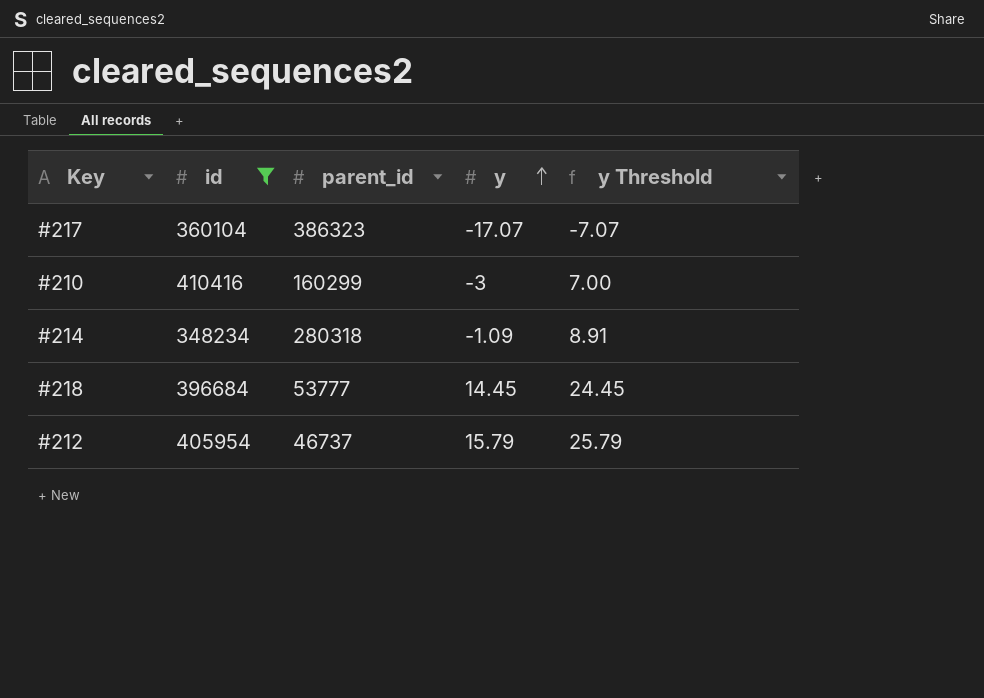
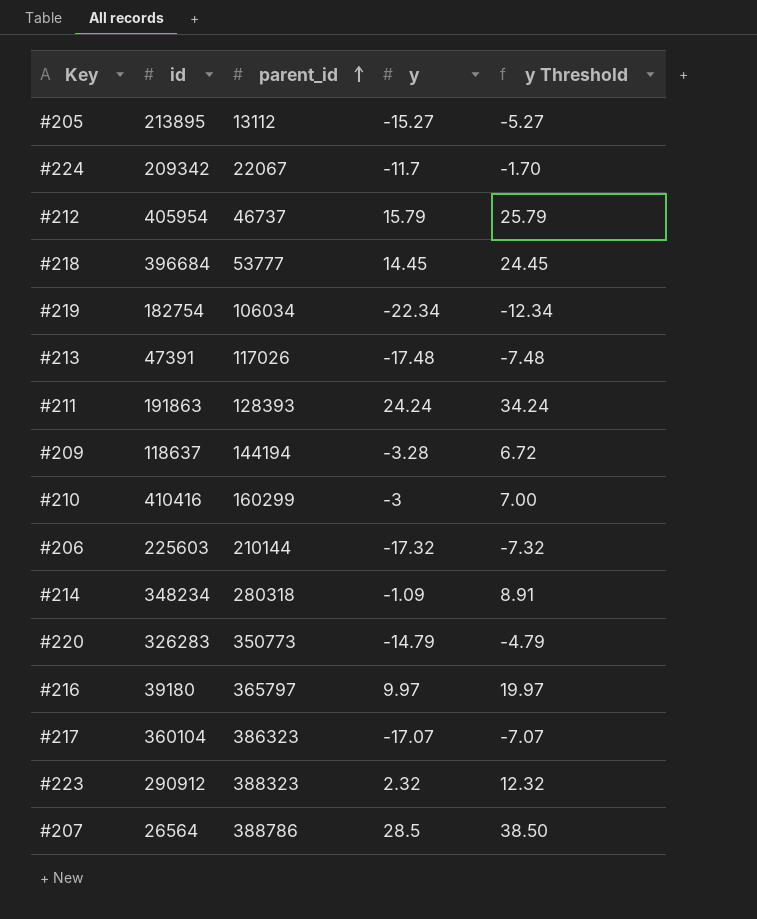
filter: id >= 348234 -> none
row order: y ascending -> parent_id ascending

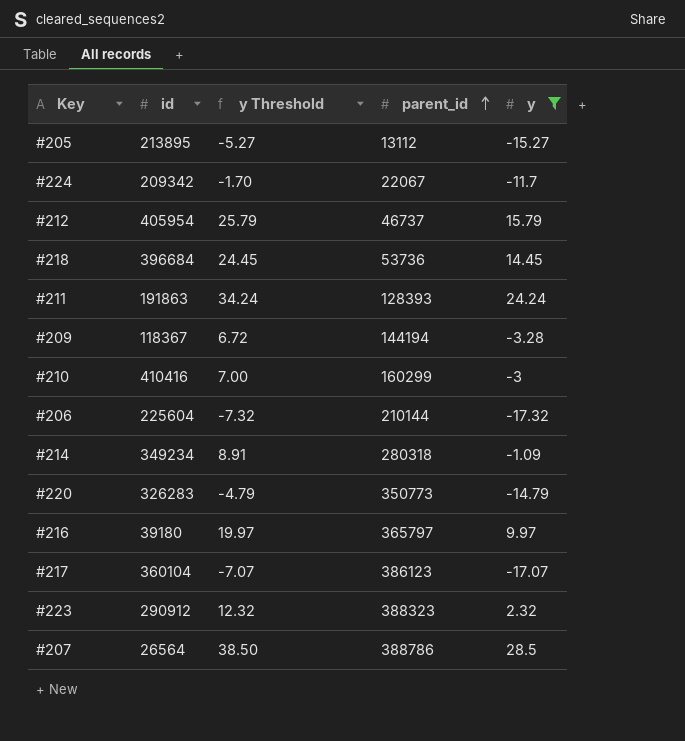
filter: none -> y >= -17.32
column y Threshold | position: 5 -> 3
#218 | parent_id: 53777 -> 53736
#209 | id: 118637 -> 118367
#206 | id: 225603 -> 225604
#214 | id: 348234 -> 349234
#217 | parent_id: 386323 -> 386123

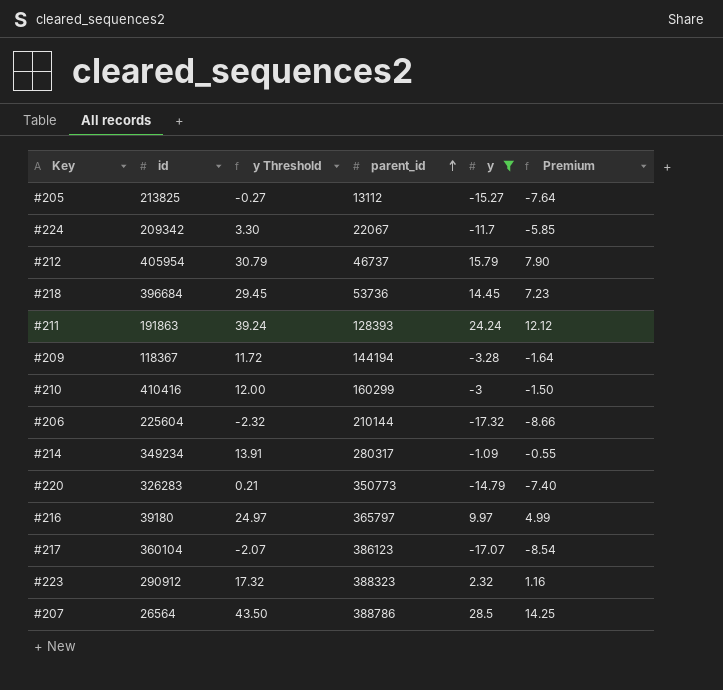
column y Threshold | formula: [y] + 10 -> [y] + 15
column Premium | formula: none -> [y] * 0.5
#205 | id: 213895 -> 213825
#214 | parent_id: 280318 -> 280317

